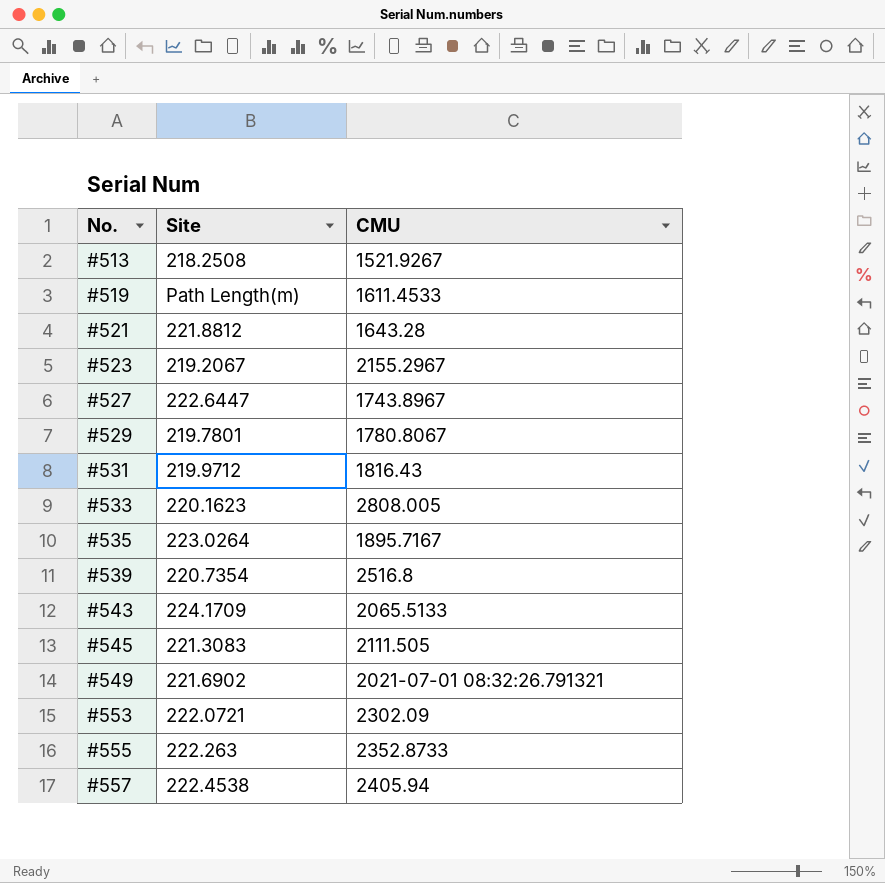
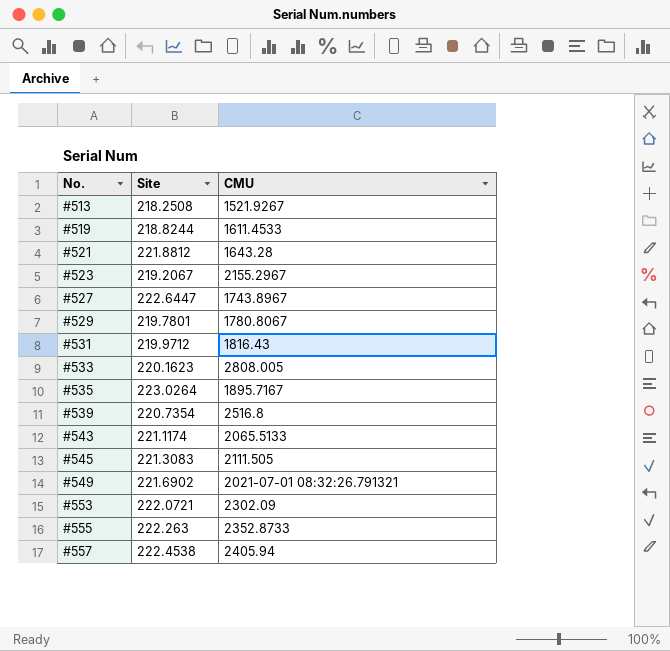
#519 | Site: Path Length(m) -> 218.8244
#543 | Site: 224.1709 -> 221.1174

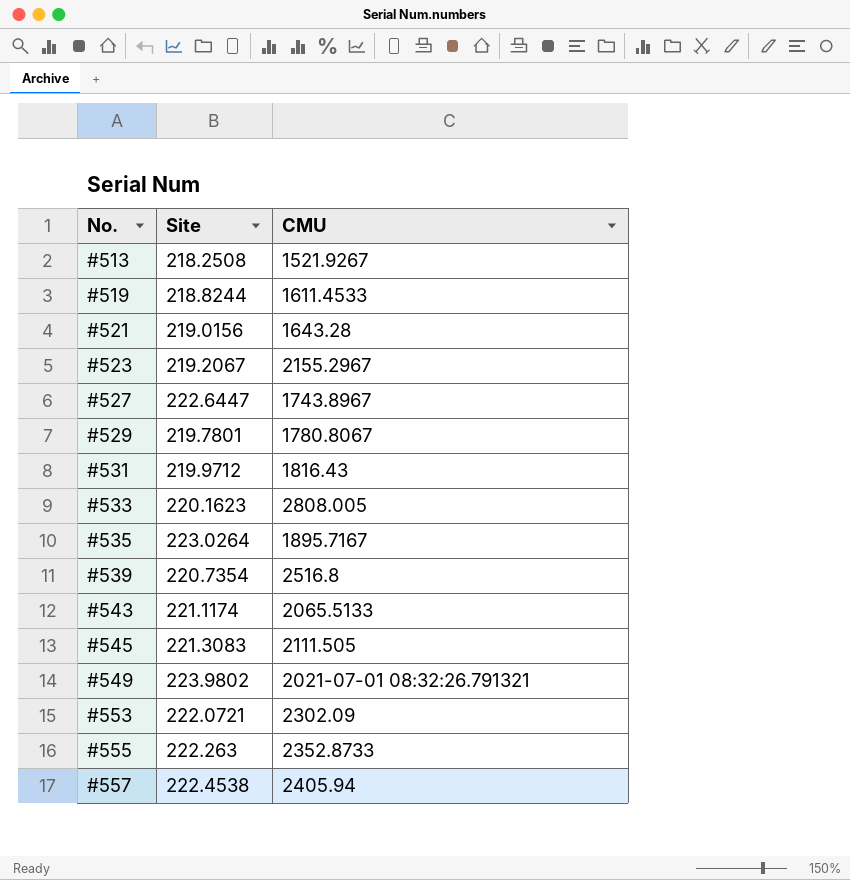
#521 | Site: 221.8812 -> 219.0156
#549 | Site: 221.6902 -> 223.9802

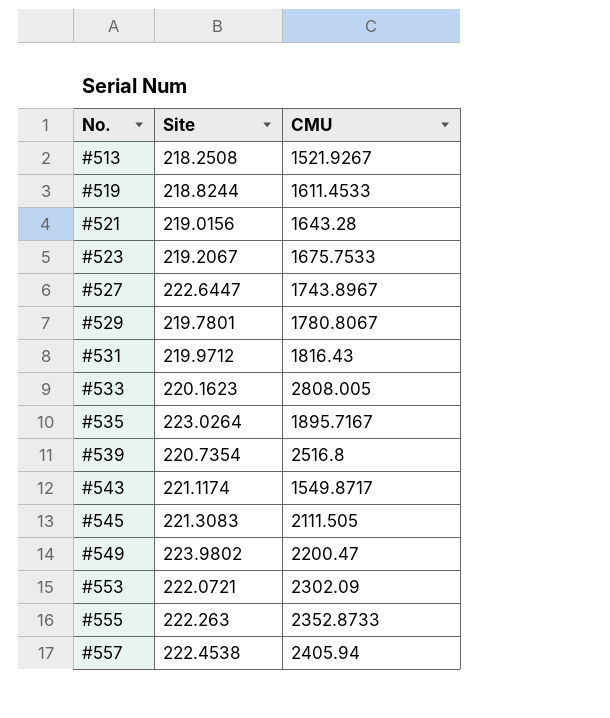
#523 | CMU: 2155.2967 -> 1675.7533
#543 | CMU: 2065.5133 -> 1549.8717
#549 | CMU: 2021-07-01 08:32:26.791321 -> 2200.47

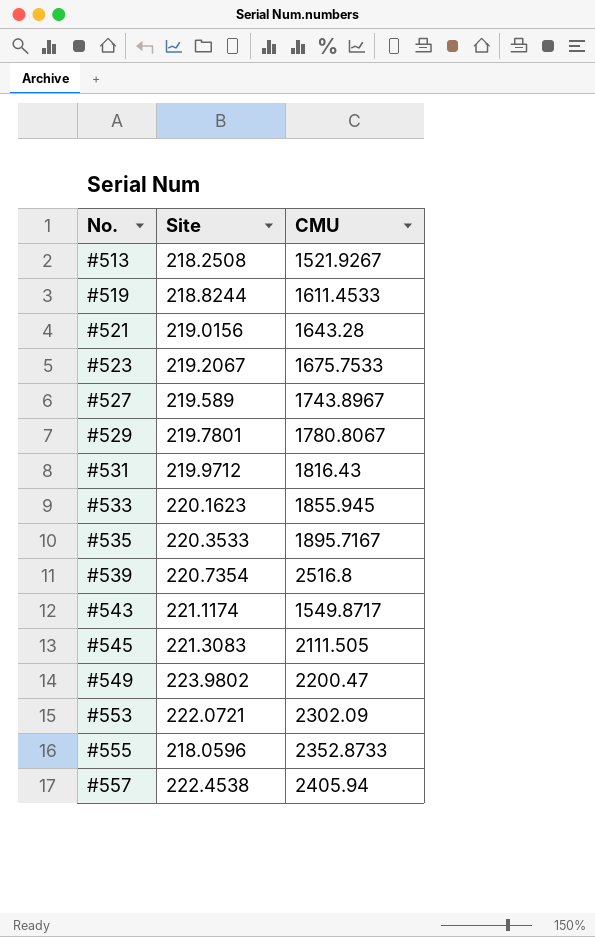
#527 | Site: 222.6447 -> 219.589
#533 | CMU: 2808.005 -> 1855.945
#535 | Site: 223.0264 -> 220.3533
#555 | Site: 222.263 -> 218.0596

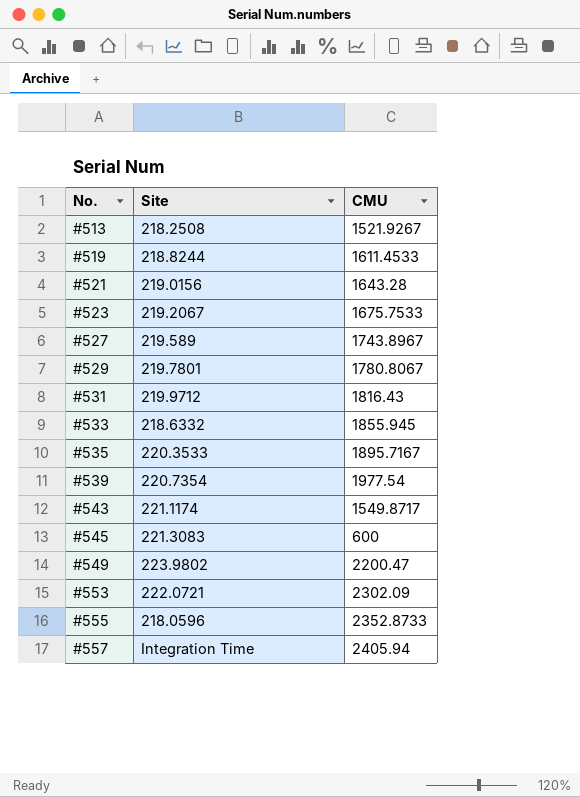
#533 | Site: 220.1623 -> 218.6332
#539 | CMU: 2516.8 -> 1977.54
#545 | CMU: 2111.505 -> 600
#557 | Site: 222.4538 -> Integration Time

